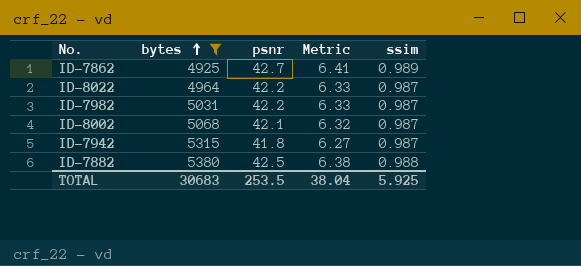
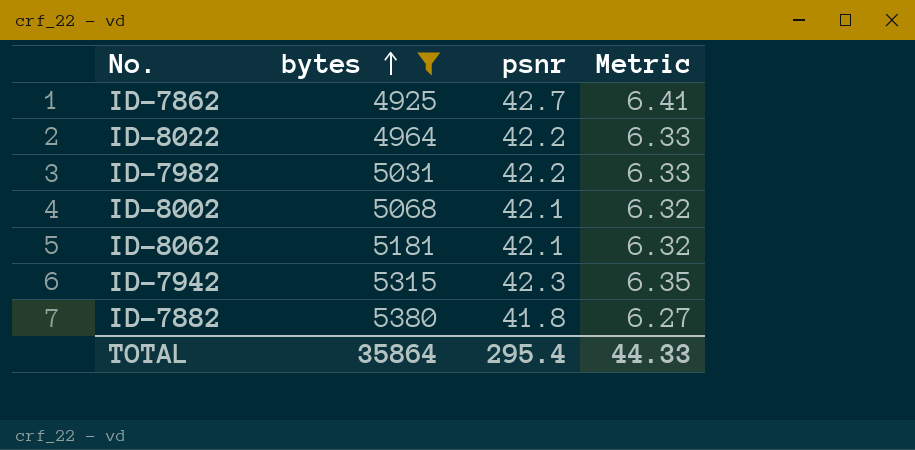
column ssim | position: 5 -> none
row ID-8062: none -> 5181 | 42.1 | 6.32
ID-7942 | psnr: 41.8 -> 42.3
ID-7942 | Metric: 6.27 -> 6.35
ID-7882 | psnr: 42.5 -> 41.8
ID-7882 | Metric: 6.38 -> 6.27
TOTAL | bytes: 30683 -> 35864
TOTAL | psnr: 253.5 -> 295.4
TOTAL | Metric: 38.04 -> 44.33

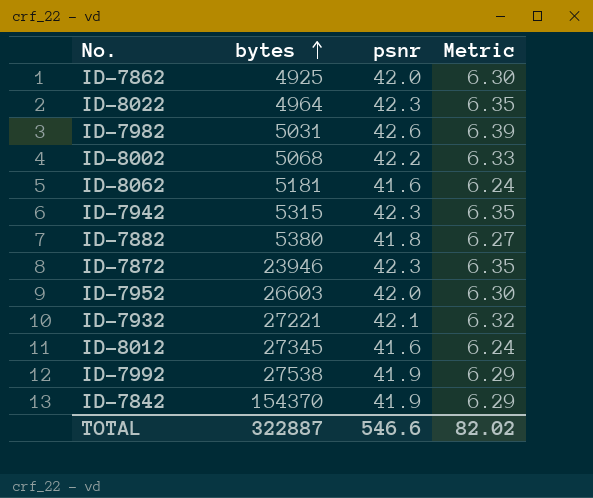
filter: bytes <= 5380 -> none
ID-7862 | psnr: 42.7 -> 42.0
ID-7862 | Metric: 6.41 -> 6.30
ID-8022 | psnr: 42.2 -> 42.3
ID-8022 | Metric: 6.33 -> 6.35
ID-7982 | psnr: 42.2 -> 42.6
ID-7982 | Metric: 6.33 -> 6.39
ID-8002 | psnr: 42.1 -> 42.2
ID-8002 | Metric: 6.32 -> 6.33
ID-8062 | psnr: 42.1 -> 41.6
ID-8062 | Metric: 6.32 -> 6.24
TOTAL | bytes: 35864 -> 322887
TOTAL | psnr: 295.4 -> 546.6
TOTAL | Metric: 44.33 -> 82.02

